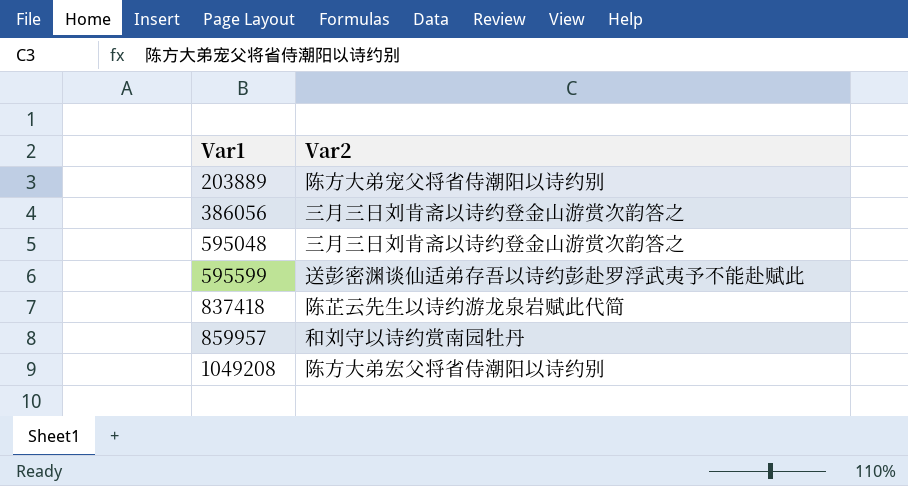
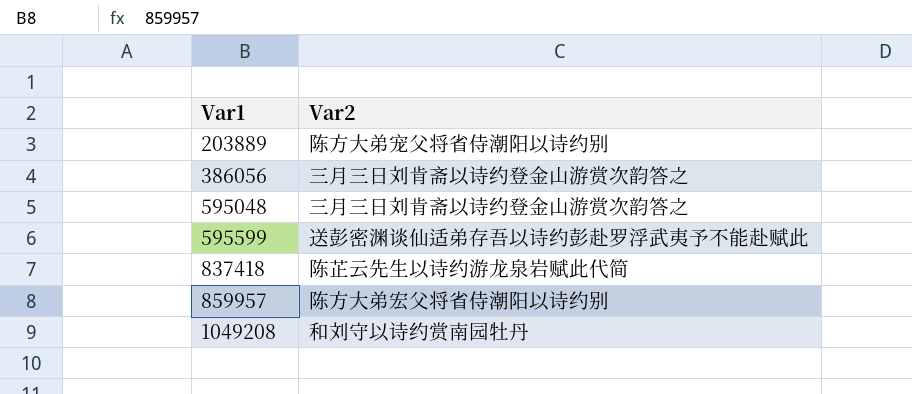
859957 | Var2: 和刘守以诗约赏南园牡丹 -> 陈方大弟宏父将省侍潮阳以诗约别
1049208 | Var2: 陈方大弟宏父将省侍潮阳以诗约别 -> 和刘守以诗约赏南园牡丹

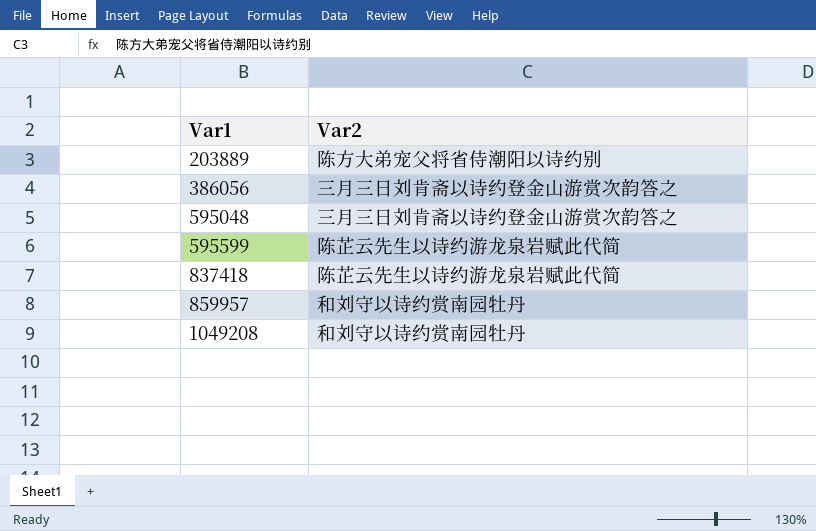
595599 | Var2: 送彭密渊谈仙适弟存吾以诗约彭赴罗浮武夷予不能赴赋此 -> 陈芷云先生以诗约游龙泉岩赋此代简
859957 | Var2: 陈方大弟宏父将省侍潮阳以诗约别 -> 和刘守以诗约赏南园牡丹

